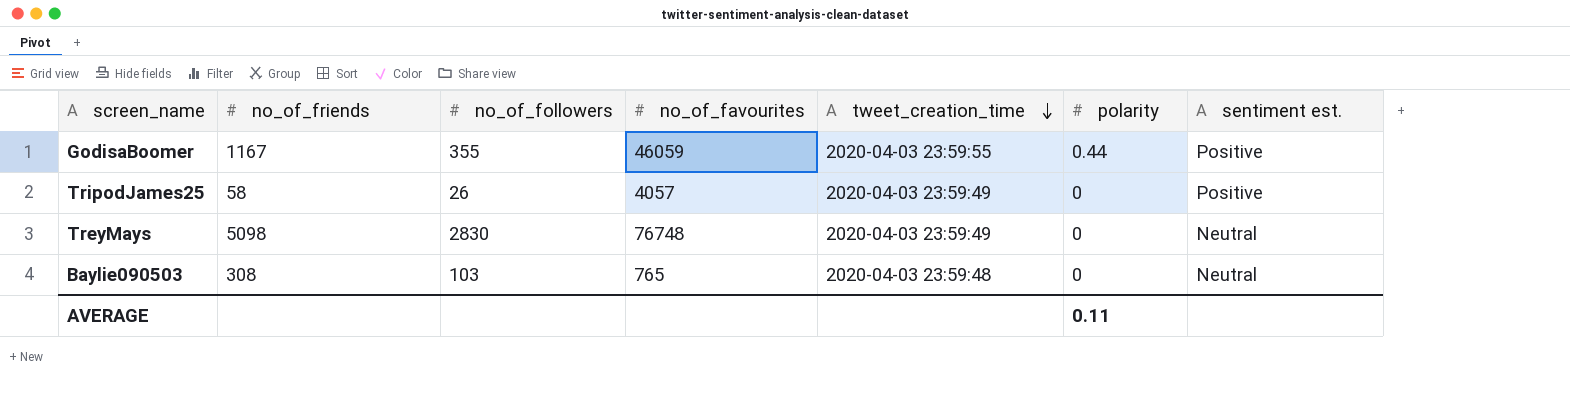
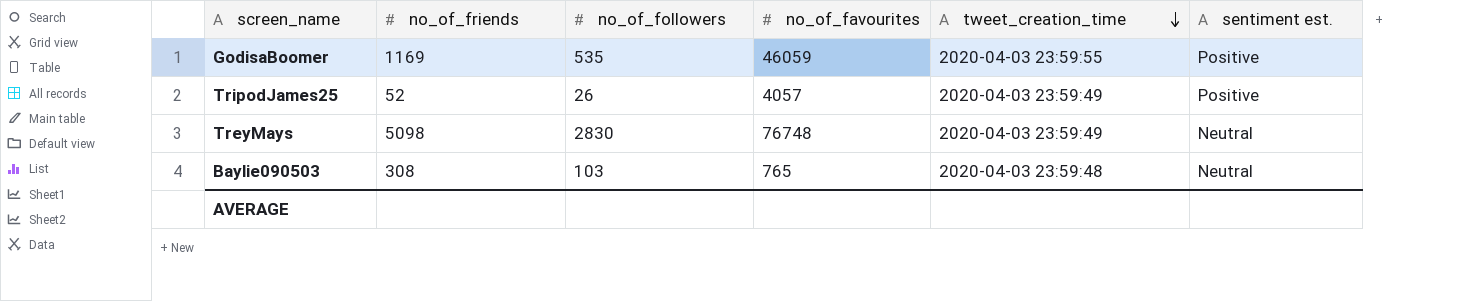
column polarity | position: 6 -> none
GodisaBoomer | no_of_friends: 1167 -> 1169
GodisaBoomer | no_of_followers: 355 -> 535
TripodJames25 | no_of_friends: 58 -> 52

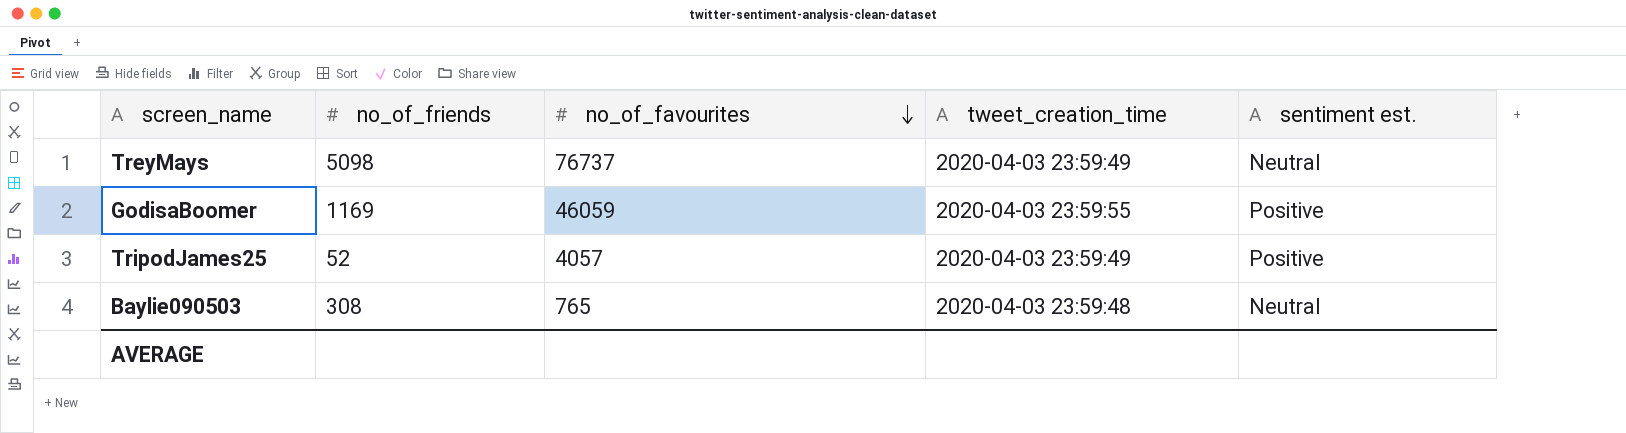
row order: tweet_creation_time descending -> no_of_favourites descending
column no_of_followers | position: 3 -> none
TreyMays | no_of_favourites: 76748 -> 76737

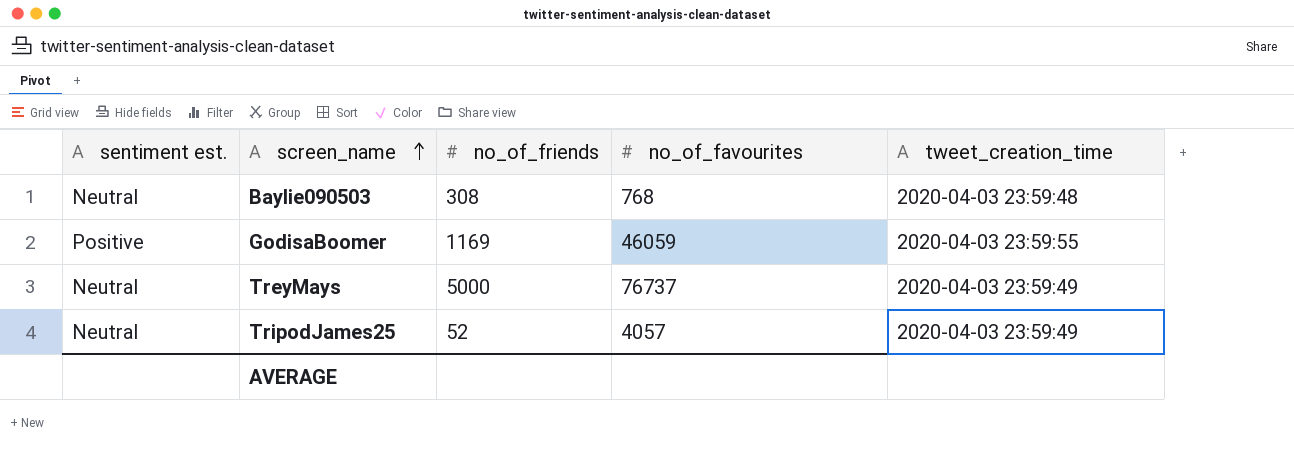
row order: no_of_favourites descending -> screen_name ascending
column sentiment est. | position: 5 -> 1
Baylie090503 | no_of_favourites: 765 -> 768
TreyMays | no_of_friends: 5098 -> 5000
TripodJames25 | sentiment est.: Positive -> Neutral

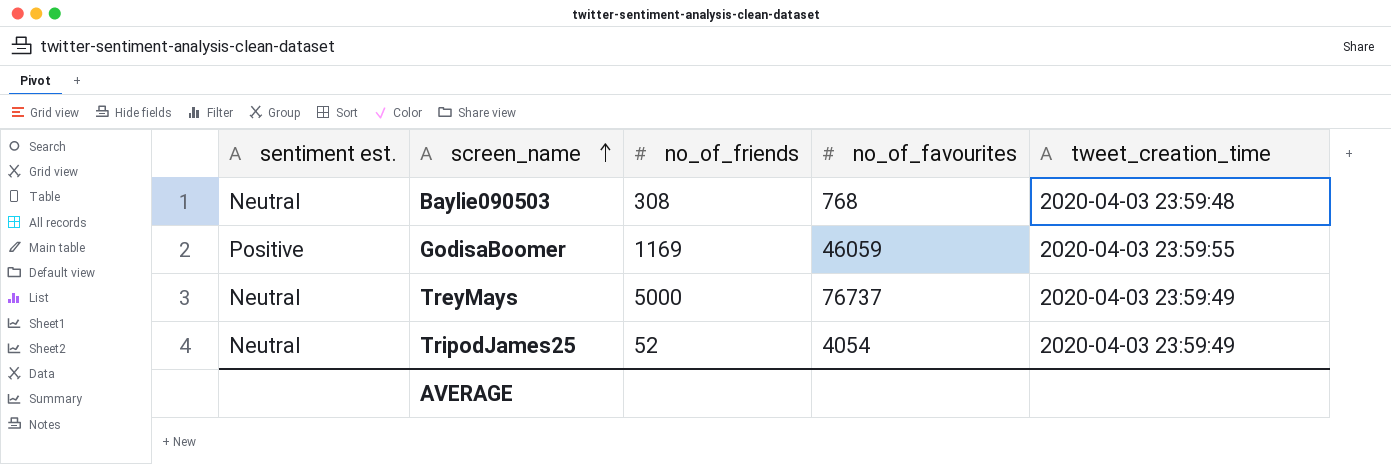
TripodJames25 | no_of_favourites: 4057 -> 4054

